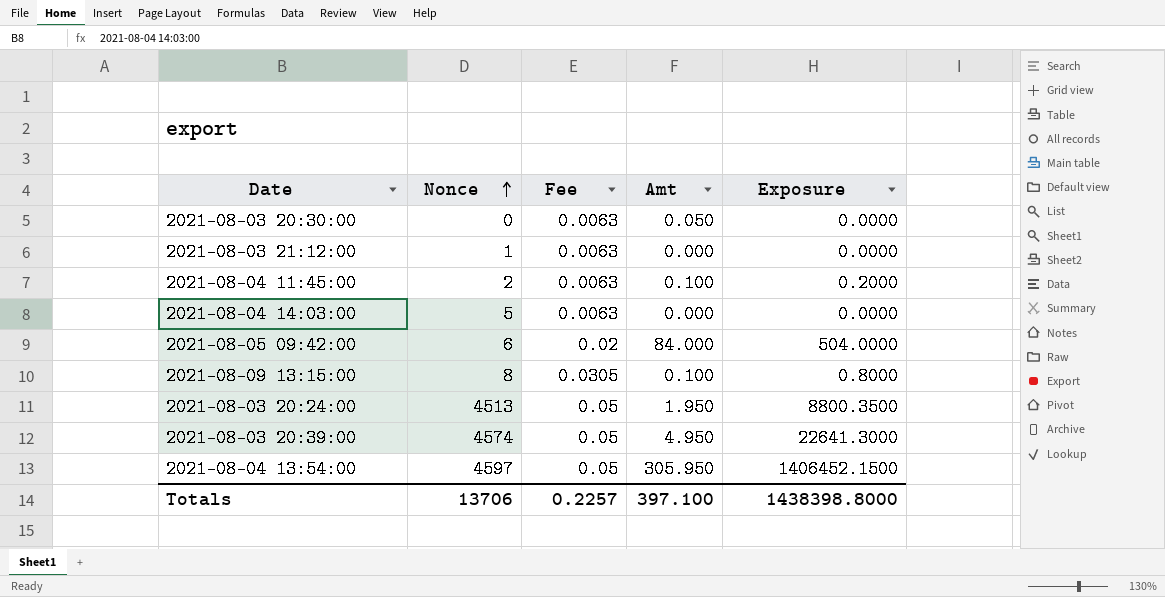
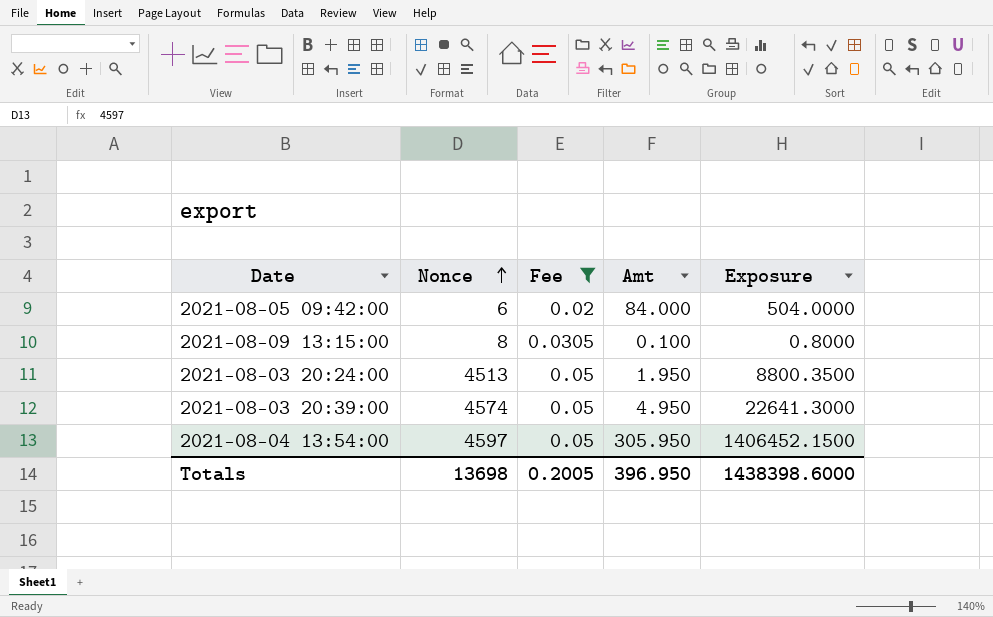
filter: none -> Fee != 0.0063
Totals | Nonce: 13706 -> 13698
Totals | Fee: 0.2257 -> 0.2005
Totals | Amt: 397.100 -> 396.950
Totals | Exposure: 1438398.8000 -> 1438398.6000

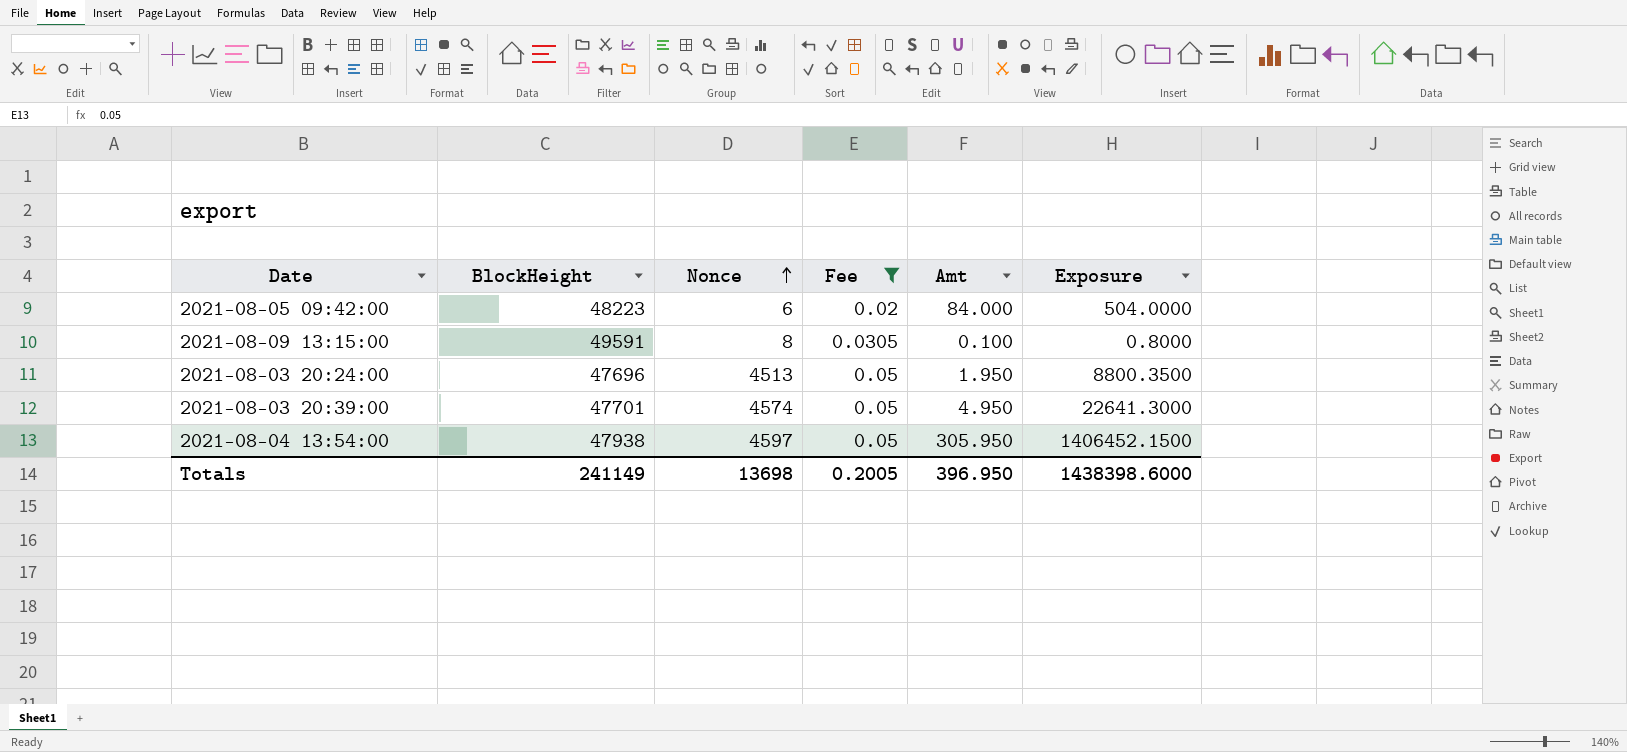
column BlockHeight | position: none -> 2

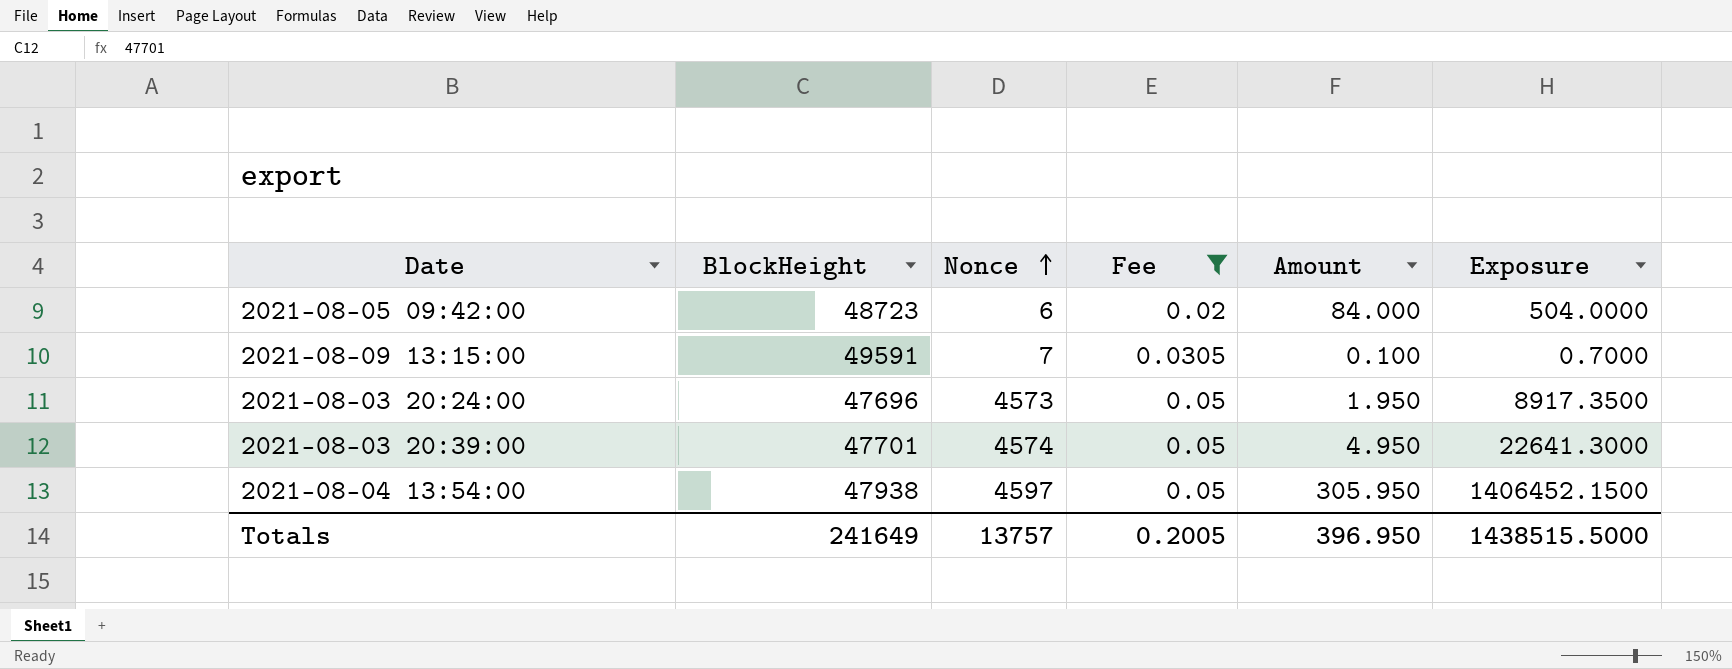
column name: Amt -> Amount
2021-08-05 09:42:00 | BlockHeight: 48223 -> 48723
2021-08-09 13:15:00 | Nonce: 8 -> 7
2021-08-09 13:15:00 | Exposure: 0.8000 -> 0.7000
2021-08-03 20:24:00 | Nonce: 4513 -> 4573
2021-08-03 20:24:00 | Exposure: 8800.3500 -> 8917.3500
Totals | BlockHeight: 241149 -> 241649
Totals | Nonce: 13698 -> 13757
Totals | Exposure: 1438398.6000 -> 1438515.5000

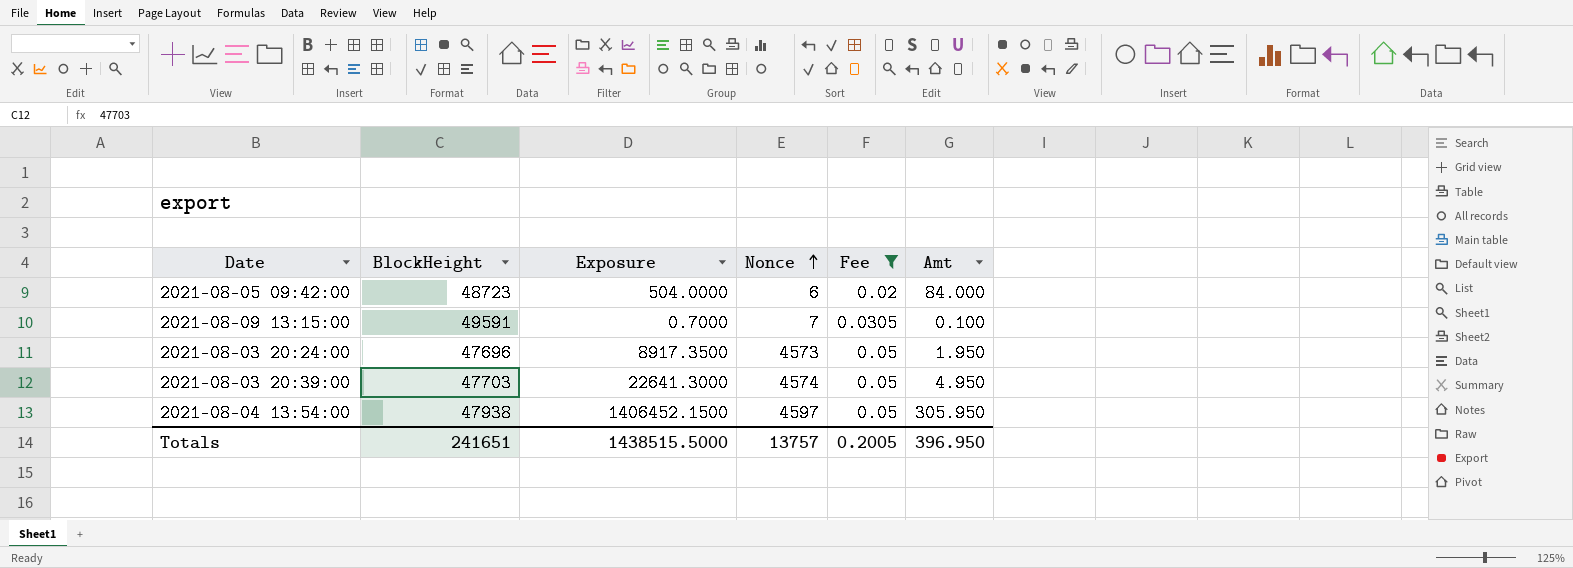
column Exposure | position: 6 -> 3
column name: Amount -> Amt
2021-08-03 20:39:00 | BlockHeight: 47701 -> 47703
Totals | BlockHeight: 241649 -> 241651

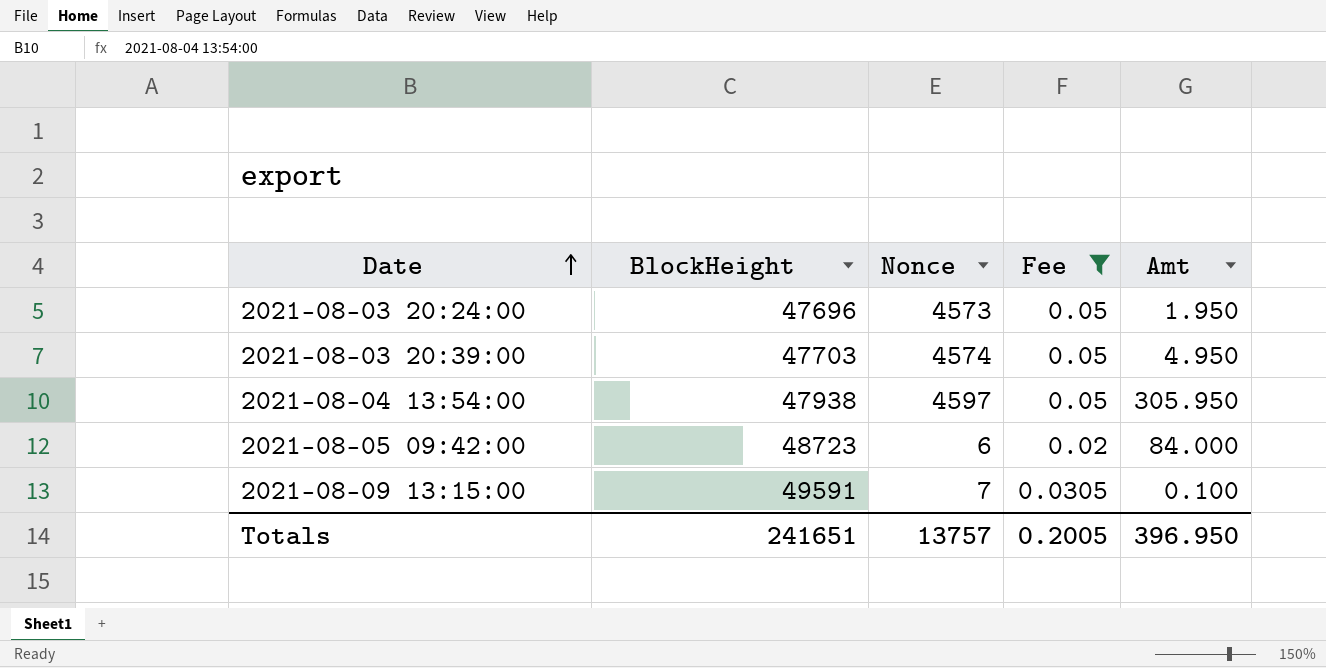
row order: Nonce ascending -> Date ascending
column Exposure | formula: [Nonce] * [Amt] -> none

